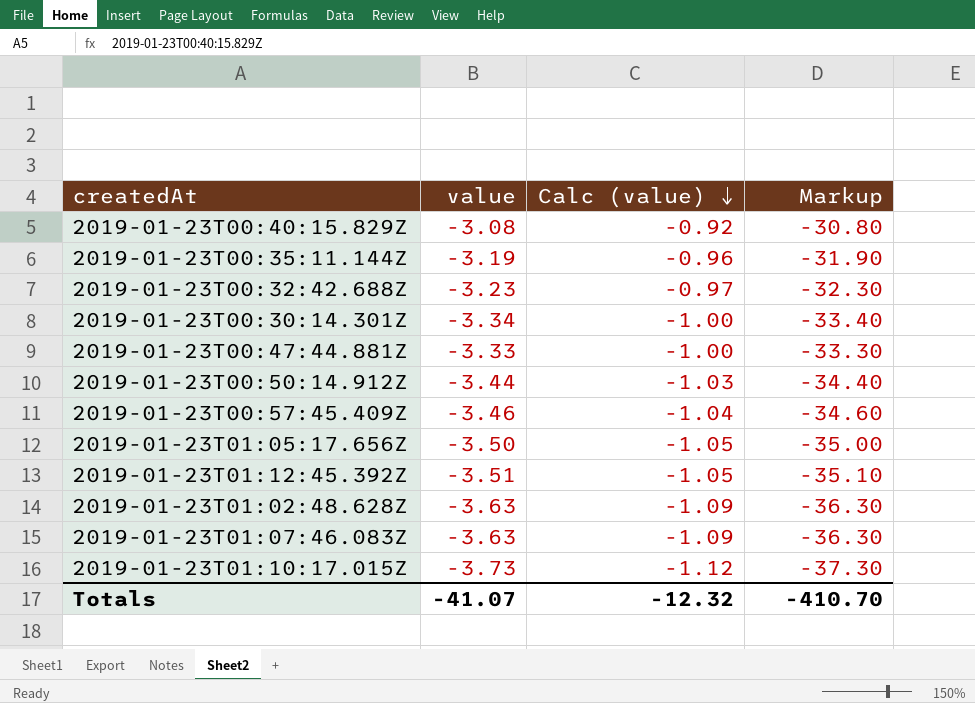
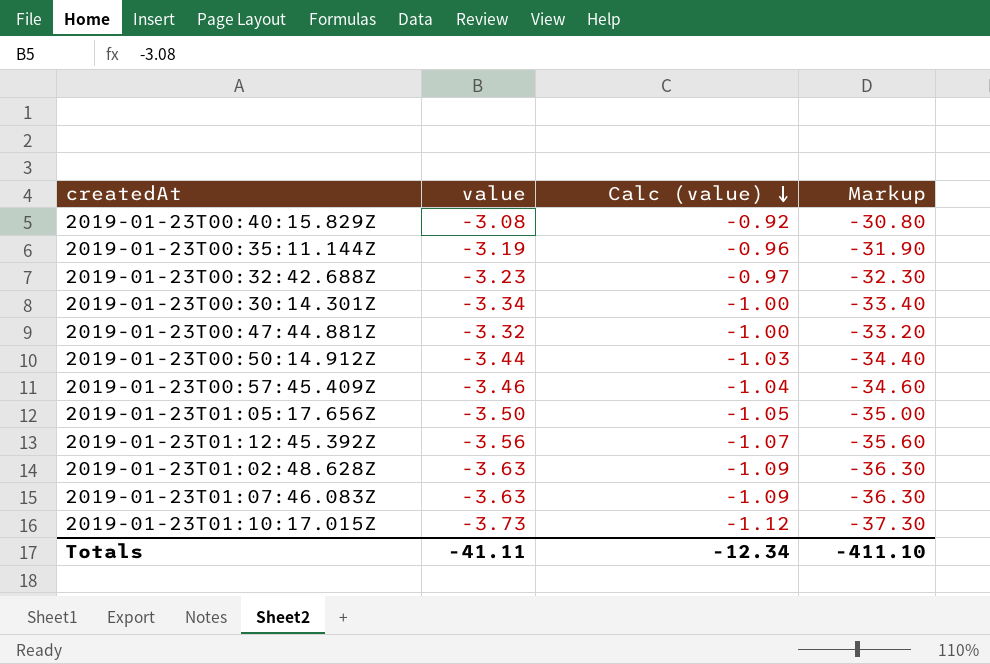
2019-01-23T00:47:44.881Z | value: -3.33 -> -3.32
2019-01-23T00:47:44.881Z | Markup: -33.30 -> -33.20
2019-01-23T01:12:45.392Z | value: -3.51 -> -3.56
2019-01-23T01:12:45.392Z | Calc (value): -1.05 -> -1.07
2019-01-23T01:12:45.392Z | Markup: -35.10 -> -35.60
Totals | value: -41.07 -> -41.11
Totals | Calc (value): -12.32 -> -12.34
Totals | Markup: -410.70 -> -411.10

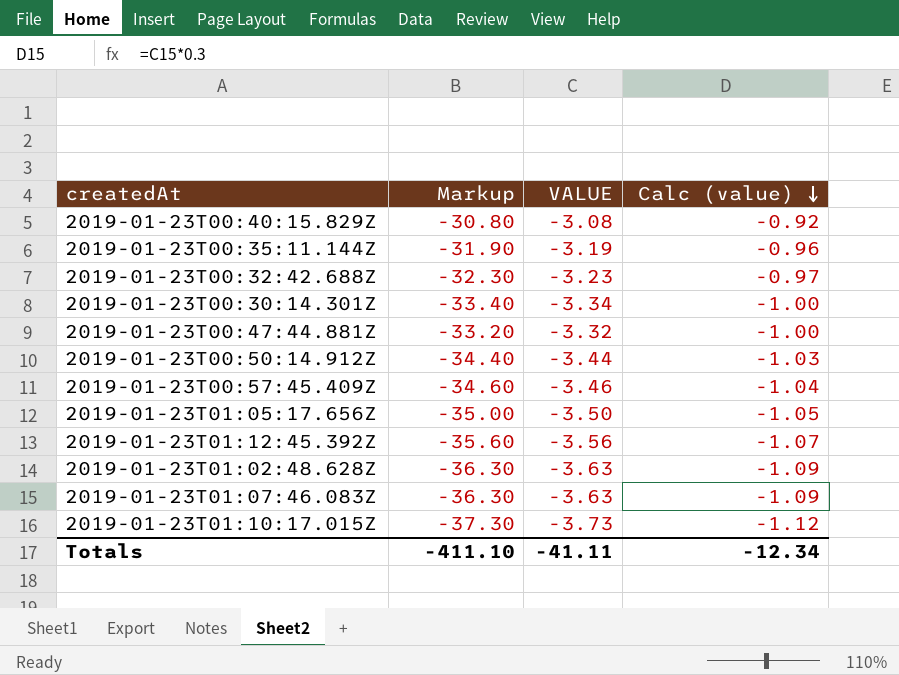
column Markup | position: 4 -> 2
column name: value -> VALUE

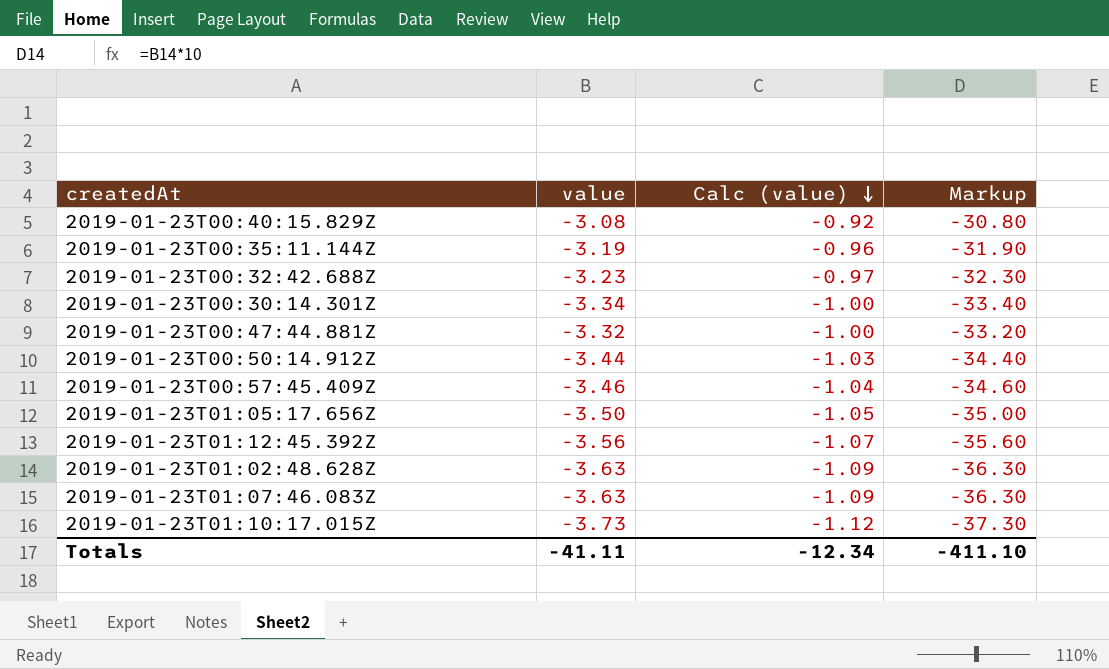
column name: VALUE -> value
column Markup | position: 2 -> 4

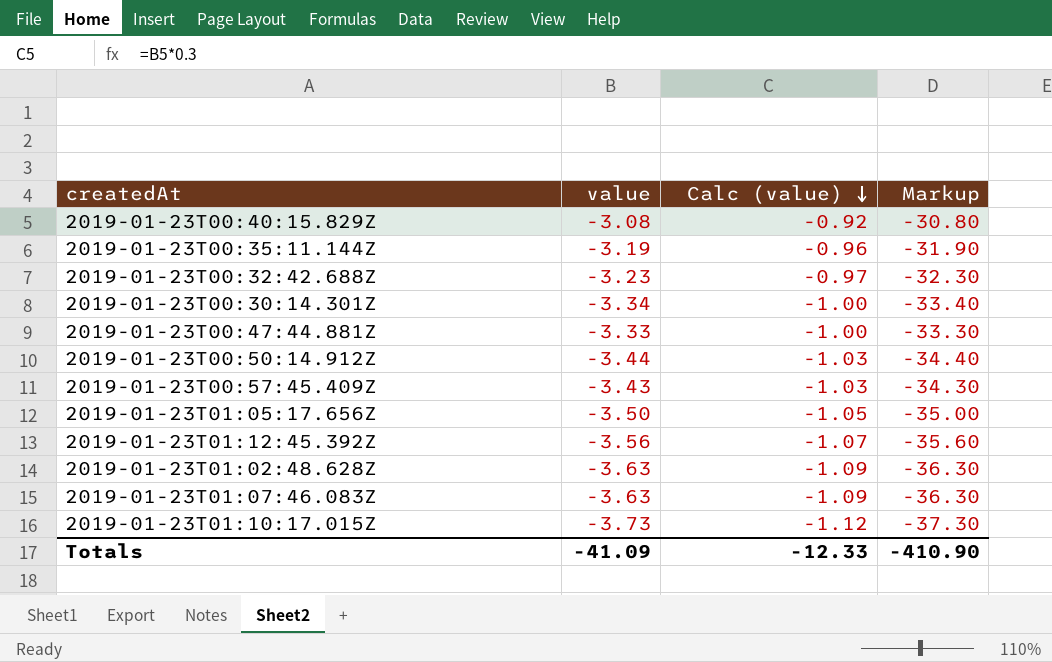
2019-01-23T00:47:44.881Z | value: -3.32 -> -3.33
2019-01-23T00:47:44.881Z | Markup: -33.20 -> -33.30
2019-01-23T00:57:45.409Z | value: -3.46 -> -3.43
2019-01-23T00:57:45.409Z | Calc (value): -1.04 -> -1.03
2019-01-23T00:57:45.409Z | Markup: -34.60 -> -34.30
Totals | value: -41.11 -> -41.09
Totals | Calc (value): -12.34 -> -12.33
Totals | Markup: -411.10 -> -410.90

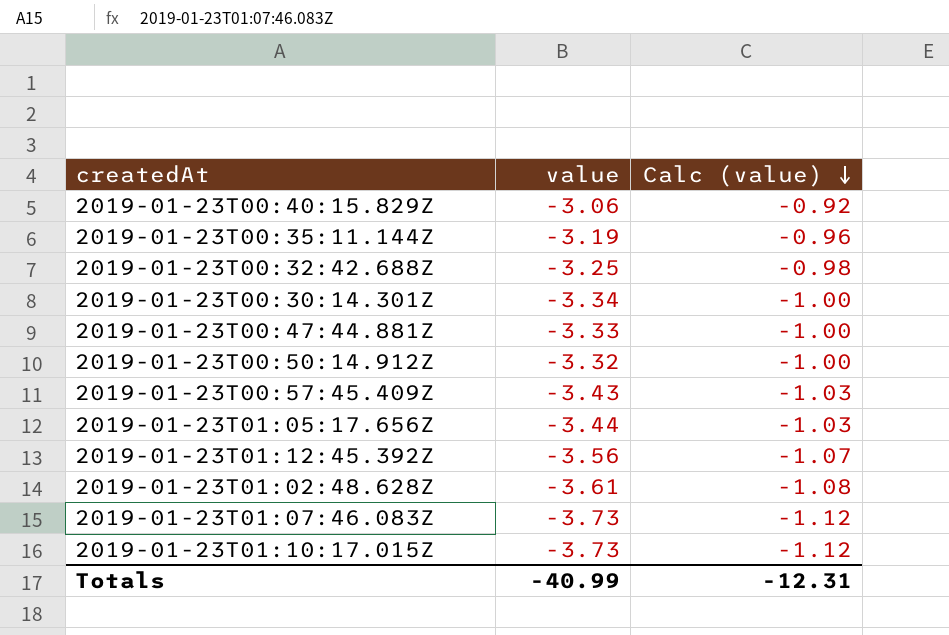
column Markup | formula: [value] * 10 -> none
2019-01-23T00:40:15.829Z | value: -3.08 -> -3.06
2019-01-23T00:32:42.688Z | value: -3.23 -> -3.25
2019-01-23T00:32:42.688Z | Calc (value): -0.97 -> -0.98
2019-01-23T00:50:14.912Z | value: -3.44 -> -3.32
2019-01-23T00:50:14.912Z | Calc (value): -1.03 -> -1.00
2019-01-23T01:05:17.656Z | value: -3.50 -> -3.44
2019-01-23T01:05:17.656Z | Calc (value): -1.05 -> -1.03
2019-01-23T01:02:48.628Z | value: -3.63 -> -3.61
2019-01-23T01:02:48.628Z | Calc (value): -1.09 -> -1.08
2019-01-23T01:07:46.083Z | value: -3.63 -> -3.73
2019-01-23T01:07:46.083Z | Calc (value): -1.09 -> -1.12
Totals | value: -41.09 -> -40.99
Totals | Calc (value): -12.33 -> -12.31

